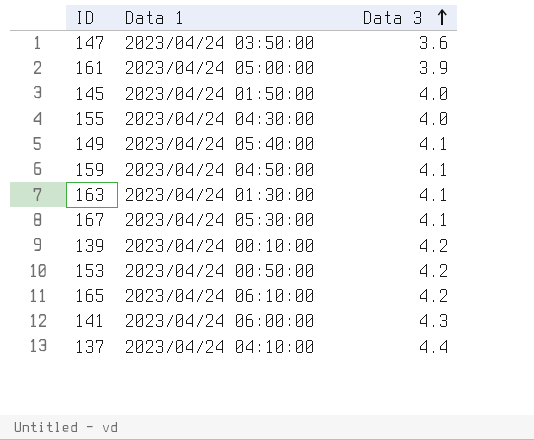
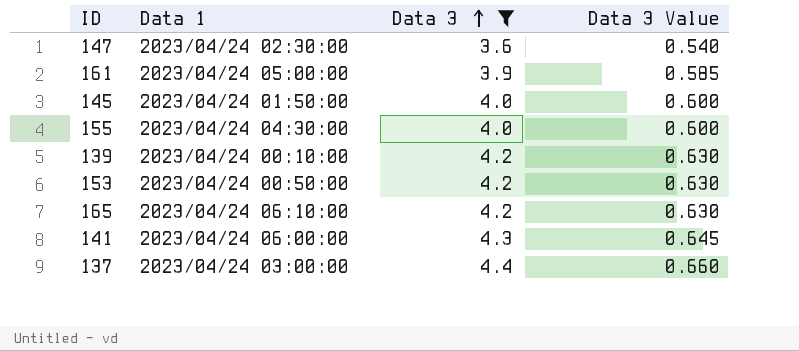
filter: none -> Data 3 != 4.1
column Data 3 Value | formula: none -> [Data 3] * 0.15
147 | Data 1: 2023/04/24 03:50:00 -> 2023/04/24 02:30:00
137 | Data 1: 2023/04/24 04:10:00 -> 2023/04/24 03:00:00

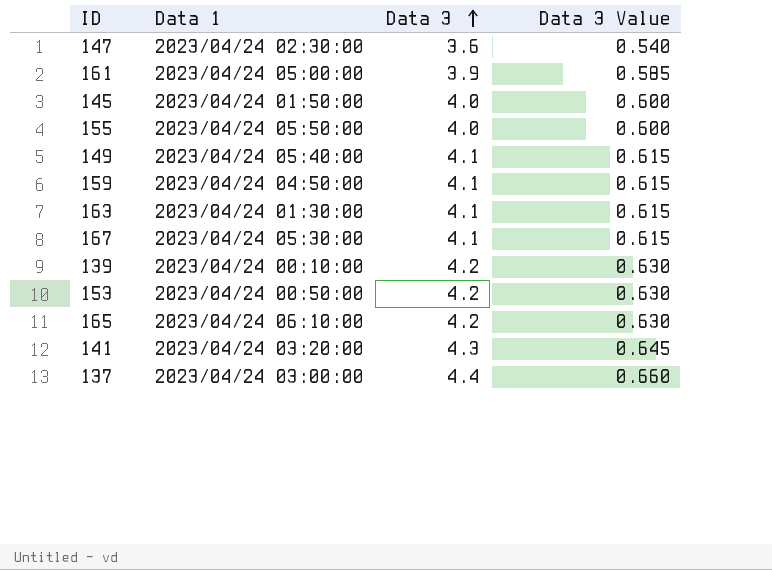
filter: Data 3 != 4.1 -> none
155 | Data 1: 2023/04/24 04:30:00 -> 2023/04/24 05:50:00
141 | Data 1: 2023/04/24 06:00:00 -> 2023/04/24 03:20:00

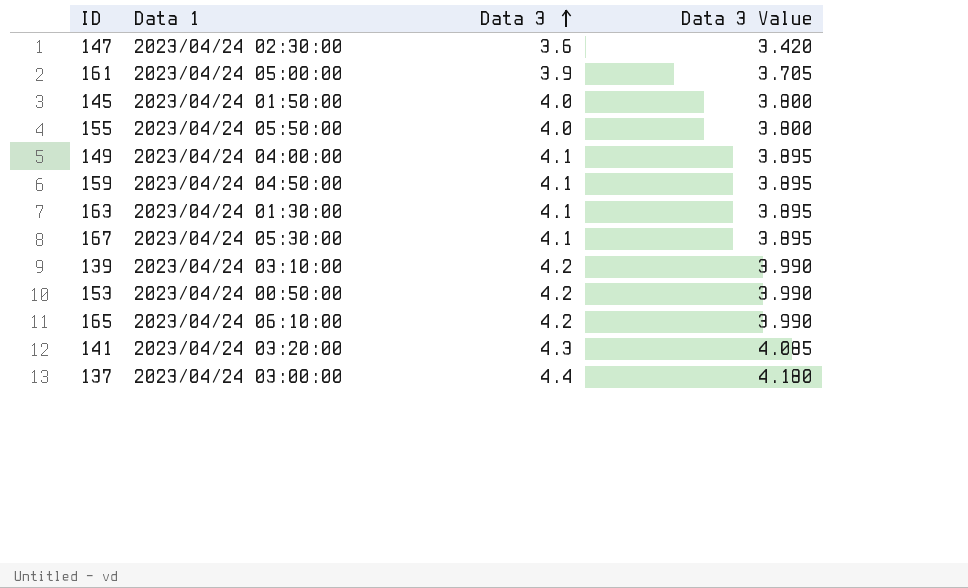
column Data 3 Value | formula: [Data 3] * 0.15 -> [Data 3] * 0.95
149 | Data 1: 2023/04/24 05:40:00 -> 2023/04/24 04:00:00
139 | Data 1: 2023/04/24 00:10:00 -> 2023/04/24 03:10:00

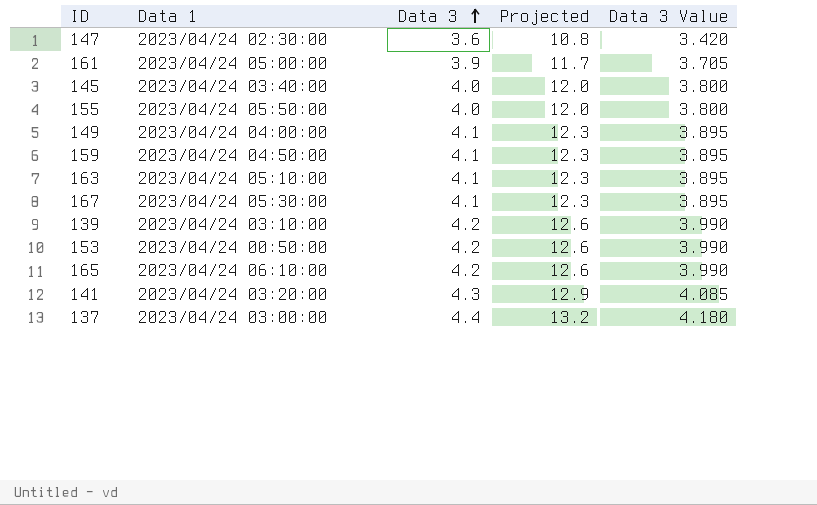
column Projected | formula: none -> [Data 3] * 3
145 | Data 1: 2023/04/24 01:50:00 -> 2023/04/24 03:40:00
163 | Data 1: 2023/04/24 01:30:00 -> 2023/04/24 05:10:00

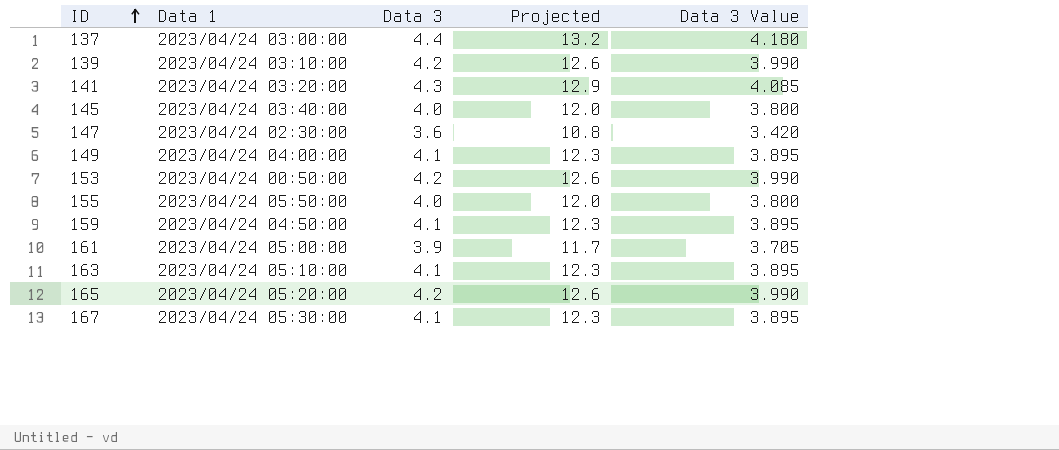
row order: Data 3 ascending -> ID ascending
165 | Data 1: 2023/04/24 06:10:00 -> 2023/04/24 05:20:00

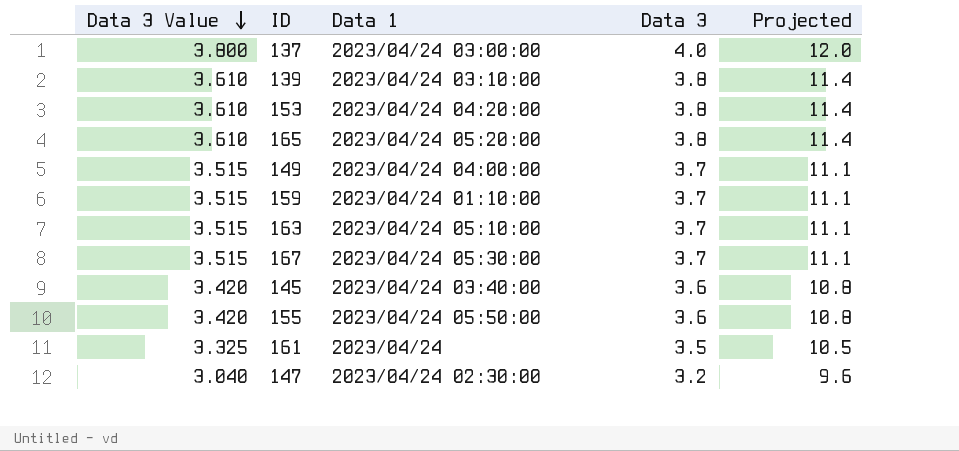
row order: ID ascending -> Data 3 Value descending
column Data 3 Value | position: 5 -> 1
row 141: 2023/04/24 03:20:00 | 4.3 | 12.9 | 4.085 -> none
137 | Data 3 Value: 4.180 -> 3.800
137 | Data 3: 4.4 -> 4.0
137 | Projected: 13.2 -> 12.0
139 | Data 3 Value: 3.990 -> 3.610
139 | Data 3: 4.2 -> 3.8
139 | Projected: 12.6 -> 11.4
153 | Data 3 Value: 3.990 -> 3.610
153 | Data 1: 2023/04/24 00:50:00 -> 2023/04/24 04:20:00
153 | Data 3: 4.2 -> 3.8
153 | Projected: 12.6 -> 11.4
165 | Data 3 Value: 3.990 -> 3.610
165 | Data 3: 4.2 -> 3.8
165 | Projected: 12.6 -> 11.4
149 | Data 3 Value: 3.895 -> 3.515
149 | Data 3: 4.1 -> 3.7
149 | Projected: 12.3 -> 11.1
159 | Data 3 Value: 3.895 -> 3.515
159 | Data 1: 2023/04/24 04:50:00 -> 2023/04/24 01:10:00
159 | Data 3: 4.1 -> 3.7
159 | Projected: 12.3 -> 11.1
163 | Data 3 Value: 3.895 -> 3.515
163 | Data 3: 4.1 -> 3.7
163 | Projected: 12.3 -> 11.1
167 | Data 3 Value: 3.895 -> 3.515
167 | Data 3: 4.1 -> 3.7
167 | Projected: 12.3 -> 11.1
145 | Data 3 Value: 3.800 -> 3.420
145 | Data 3: 4.0 -> 3.6
145 | Projected: 12.0 -> 10.8
155 | Data 3 Value: 3.800 -> 3.420
155 | Data 3: 4.0 -> 3.6
155 | Projected: 12.0 -> 10.8
161 | Data 3 Value: 3.705 -> 3.325
161 | Data 1: 2023/04/24 05:00:00 -> 2023/04/24
161 | Data 3: 3.9 -> 3.5
161 | Projected: 11.7 -> 10.5
147 | Data 3 Value: 3.420 -> 3.040
147 | Data 3: 3.6 -> 3.2
147 | Projected: 10.8 -> 9.6

